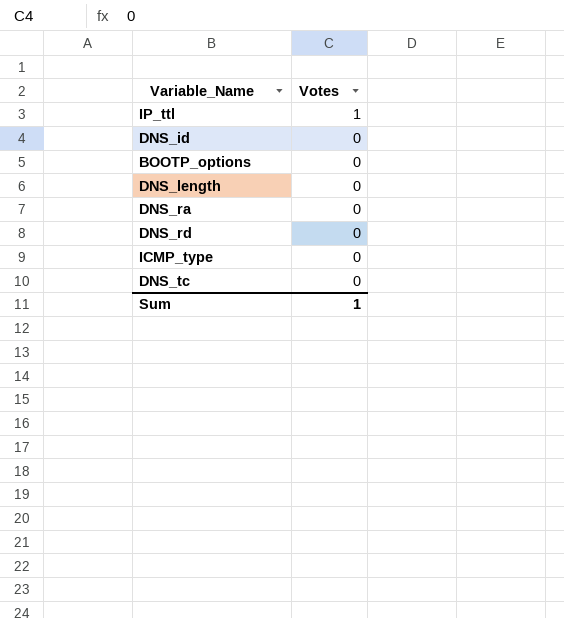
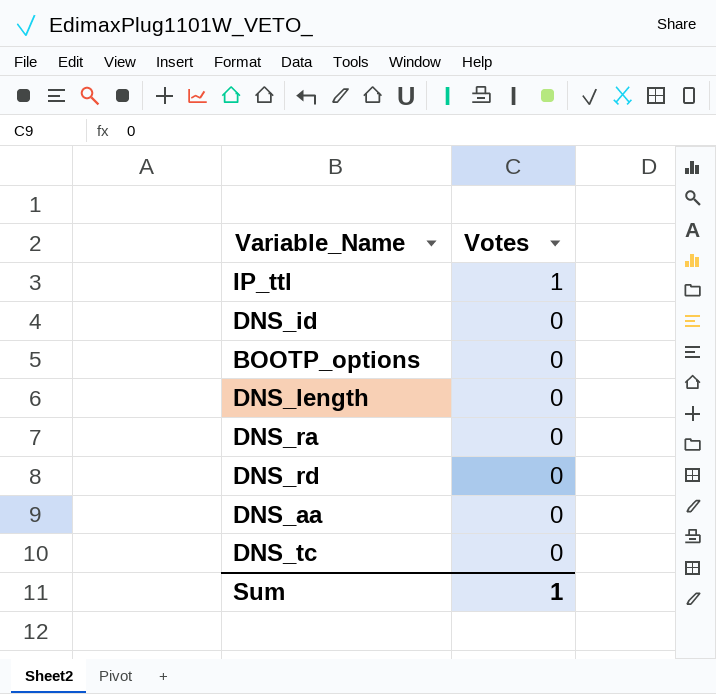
row ICMP_type: 0 -> none
row DNS_aa: none -> 0

